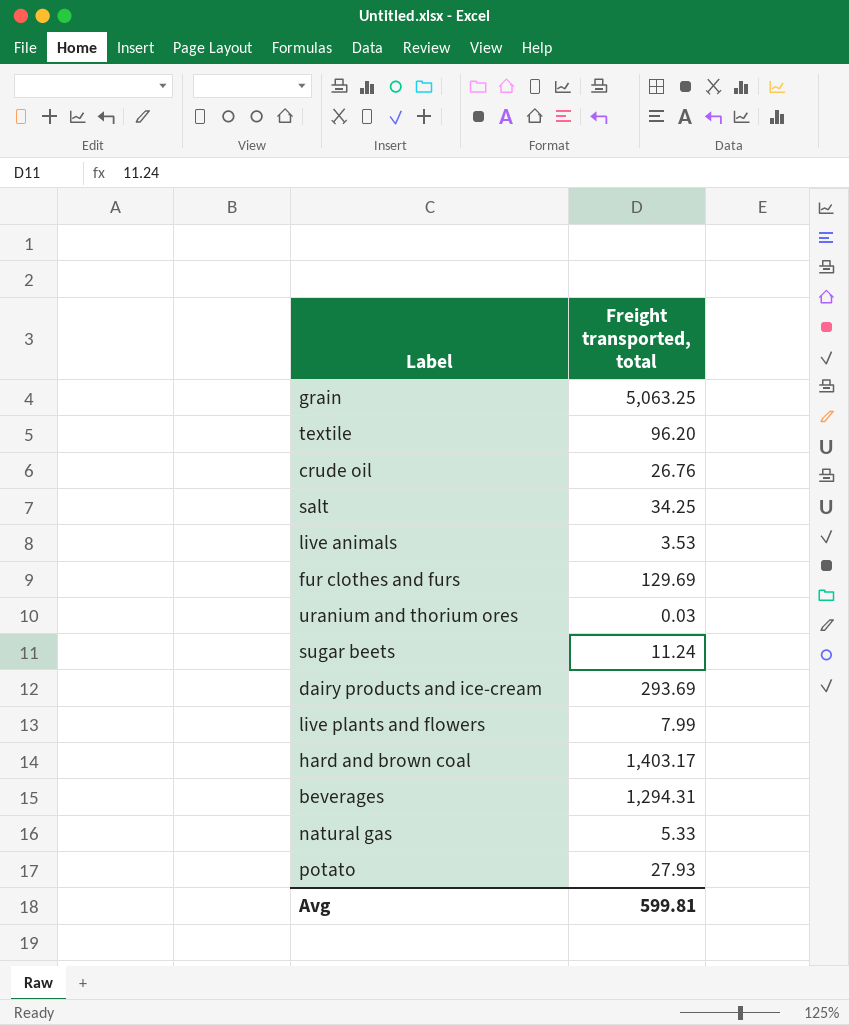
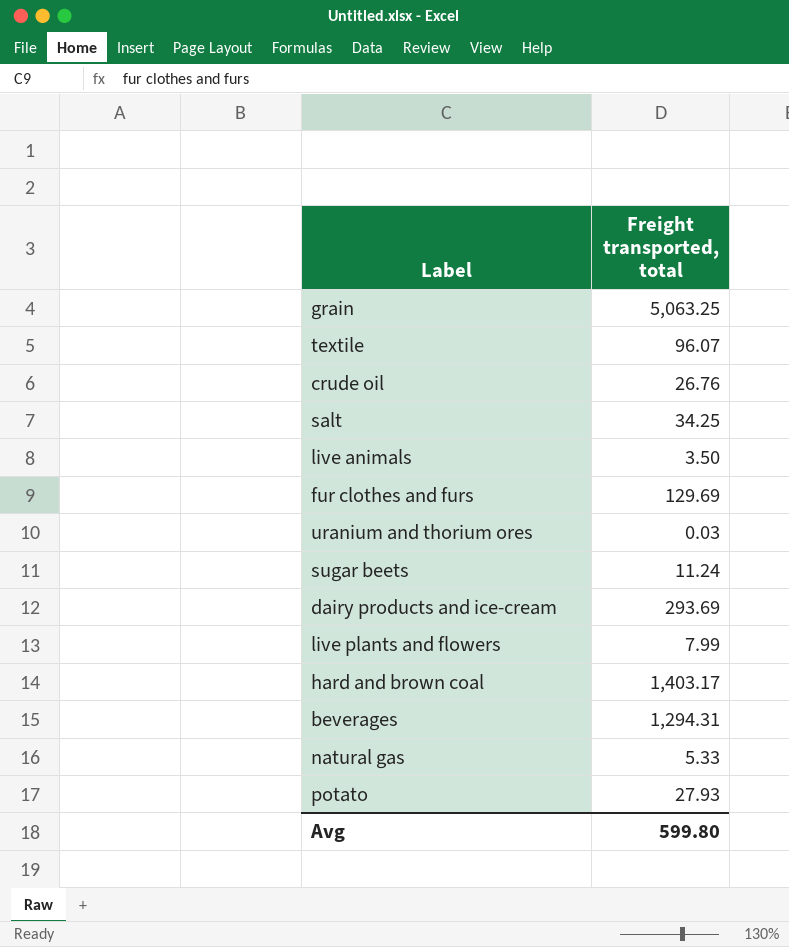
textile | Freight transported, total: 96.20 -> 96.07
live animals | Freight transported, total: 3.53 -> 3.50
Avg | Freight transported, total: 599.81 -> 599.80

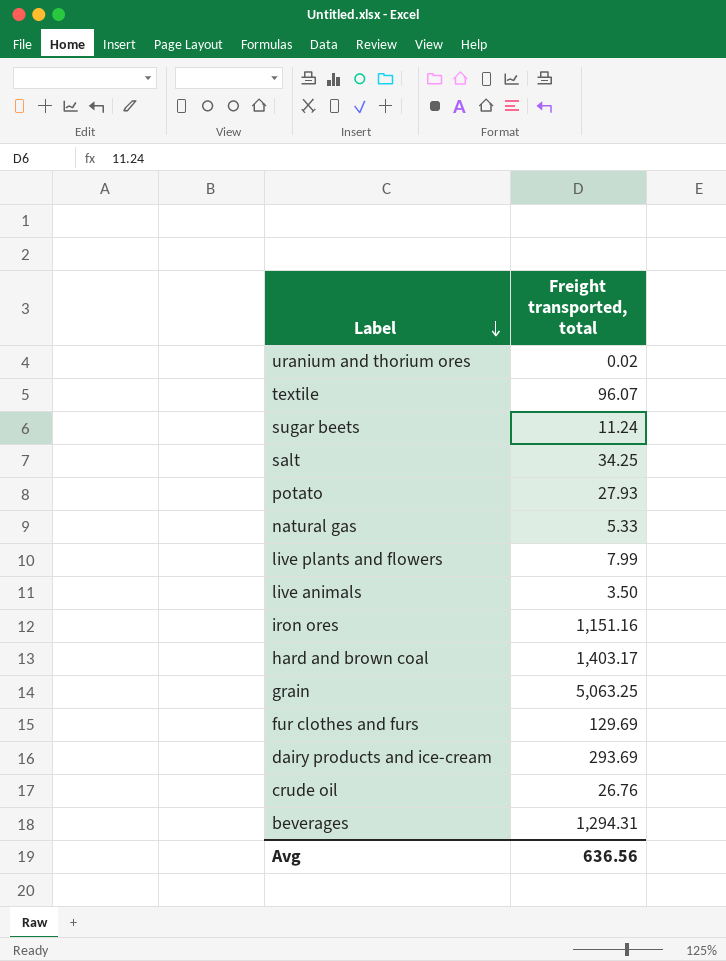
row order: none -> Label descending
uranium and thorium ores | Freight transported, total: 0.03 -> 0.02
row iron ores: none -> 1,151.16
Avg | Freight transported, total: 599.80 -> 636.56

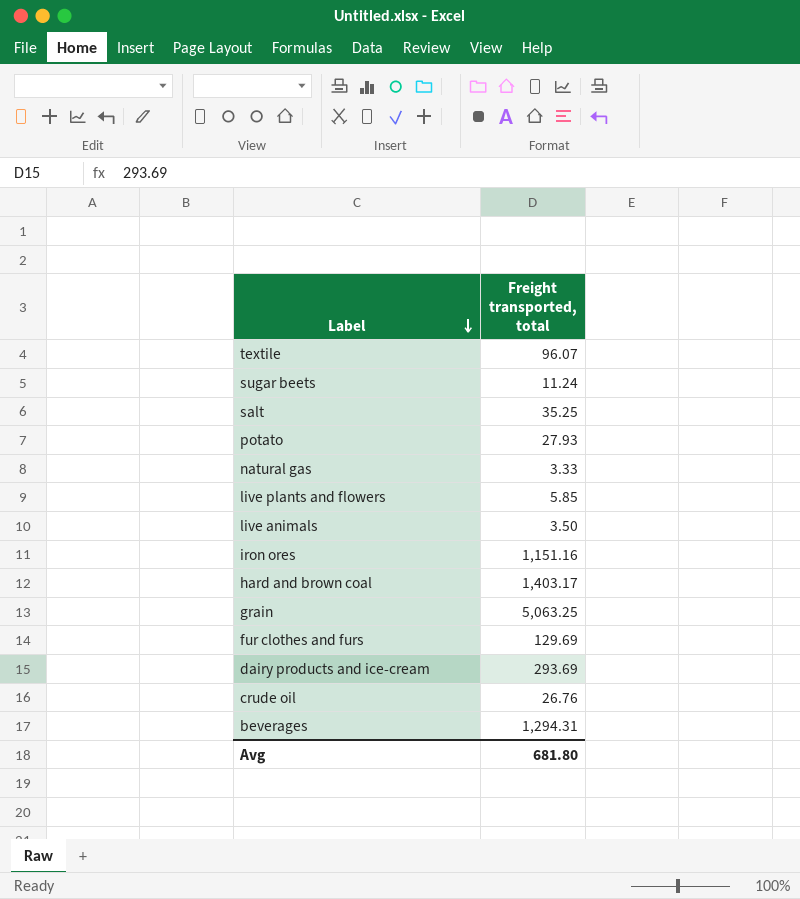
row uranium and thorium ores: 0.02 -> none
salt | Freight transported, total: 34.25 -> 35.25
natural gas | Freight transported, total: 5.33 -> 3.33
live plants and flowers | Freight transported, total: 7.99 -> 5.85
Avg | Freight transported, total: 636.56 -> 681.80

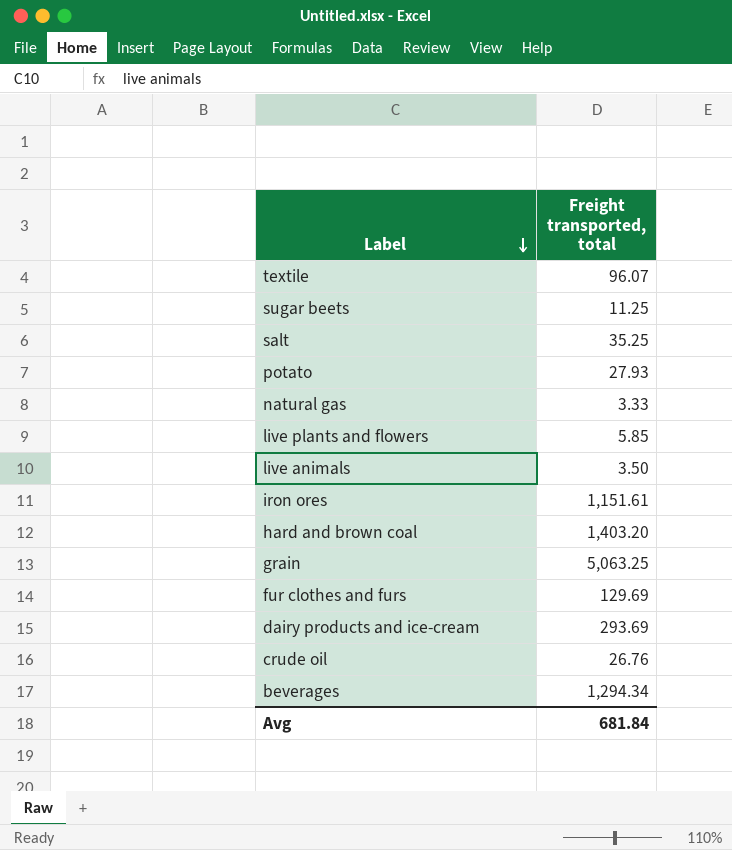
sugar beets | Freight transported, total: 11.24 -> 11.25
iron ores | Freight transported, total: 1,151.16 -> 1,151.61
hard and brown coal | Freight transported, total: 1,403.17 -> 1,403.20
beverages | Freight transported, total: 1,294.31 -> 1,294.34
Avg | Freight transported, total: 681.80 -> 681.84

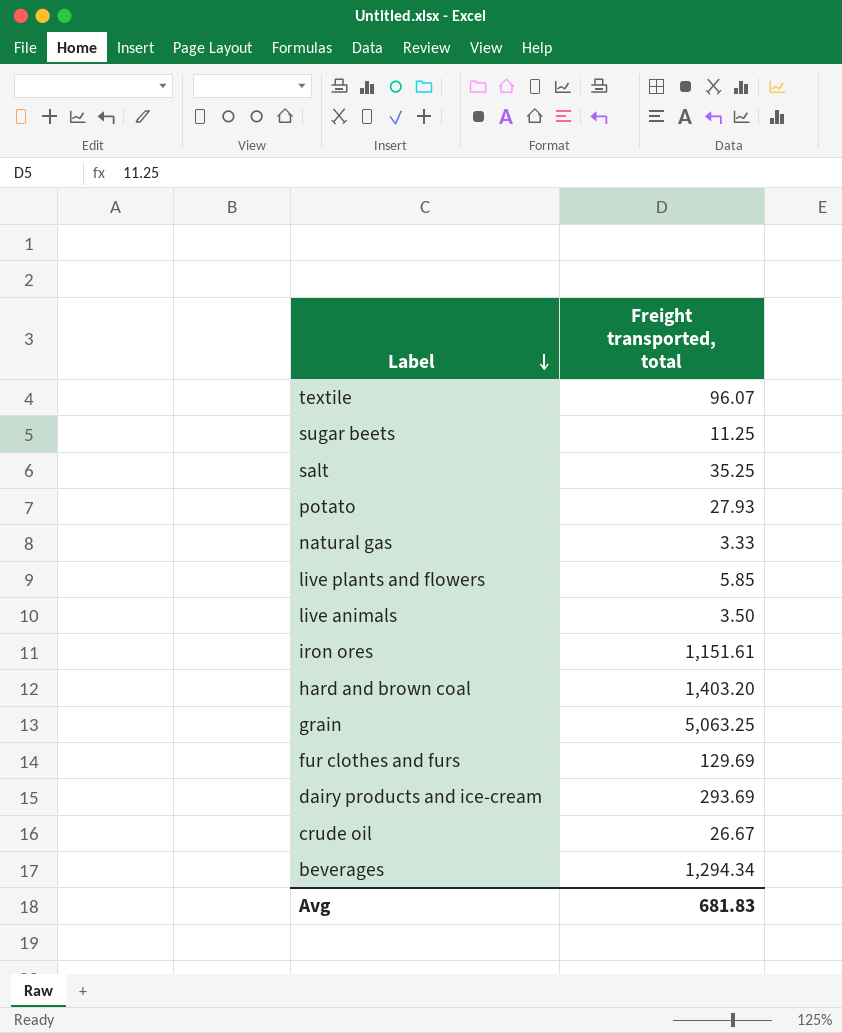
crude oil | Freight transported, total: 26.76 -> 26.67
Avg | Freight transported, total: 681.84 -> 681.83

